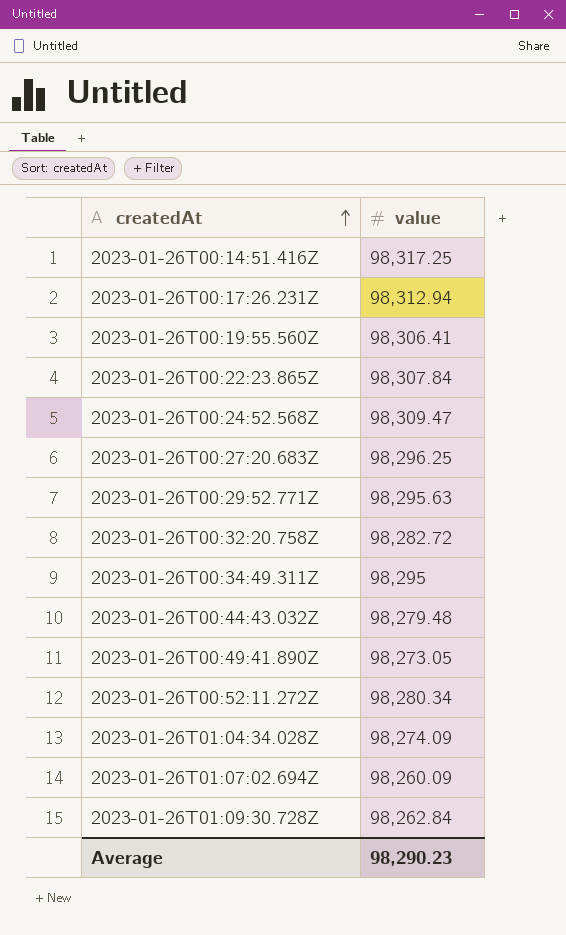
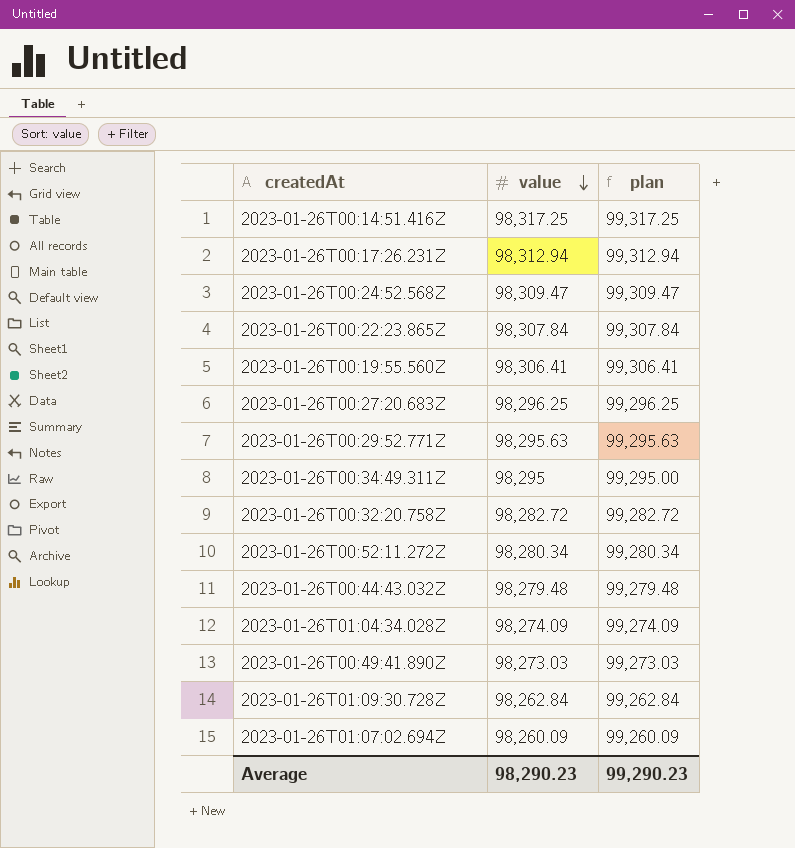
row order: createdAt ascending -> value descending
column plan | formula: none -> [value] + 1000
2023-01-26T00:49:41.890Z | value: 98,273.05 -> 98,273.03

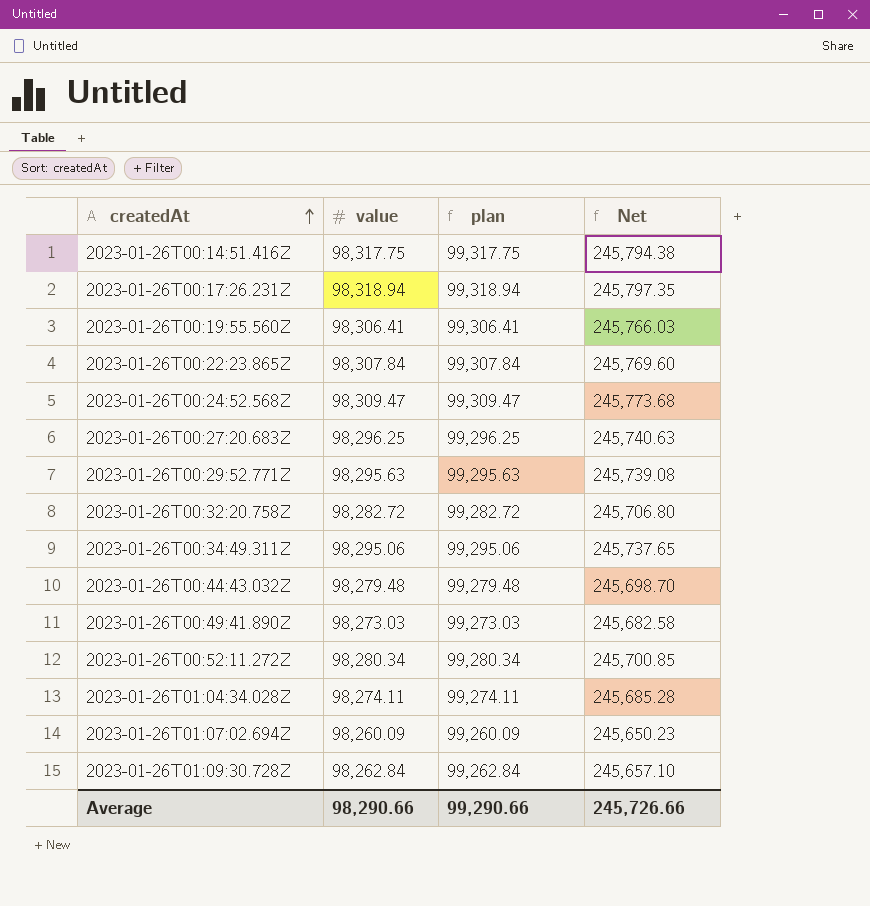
row order: value descending -> createdAt ascending
column Net | formula: none -> [value] * 2.5
2023-01-26T00:14:51.416Z | value: 98,317.25 -> 98,317.75
2023-01-26T00:14:51.416Z | plan: 99,317.25 -> 99,317.75
2023-01-26T00:17:26.231Z | value: 98,312.94 -> 98,318.94
2023-01-26T00:17:26.231Z | plan: 99,312.94 -> 99,318.94
2023-01-26T00:34:49.311Z | value: 98,295 -> 98,295.06
2023-01-26T00:34:49.311Z | plan: 99,295.00 -> 99,295.06
2023-01-26T01:04:34.028Z | value: 98,274.09 -> 98,274.11
2023-01-26T01:04:34.028Z | plan: 99,274.09 -> 99,274.11
Average | value: 98,290.23 -> 98,290.66
Average | plan: 99,290.23 -> 99,290.66

